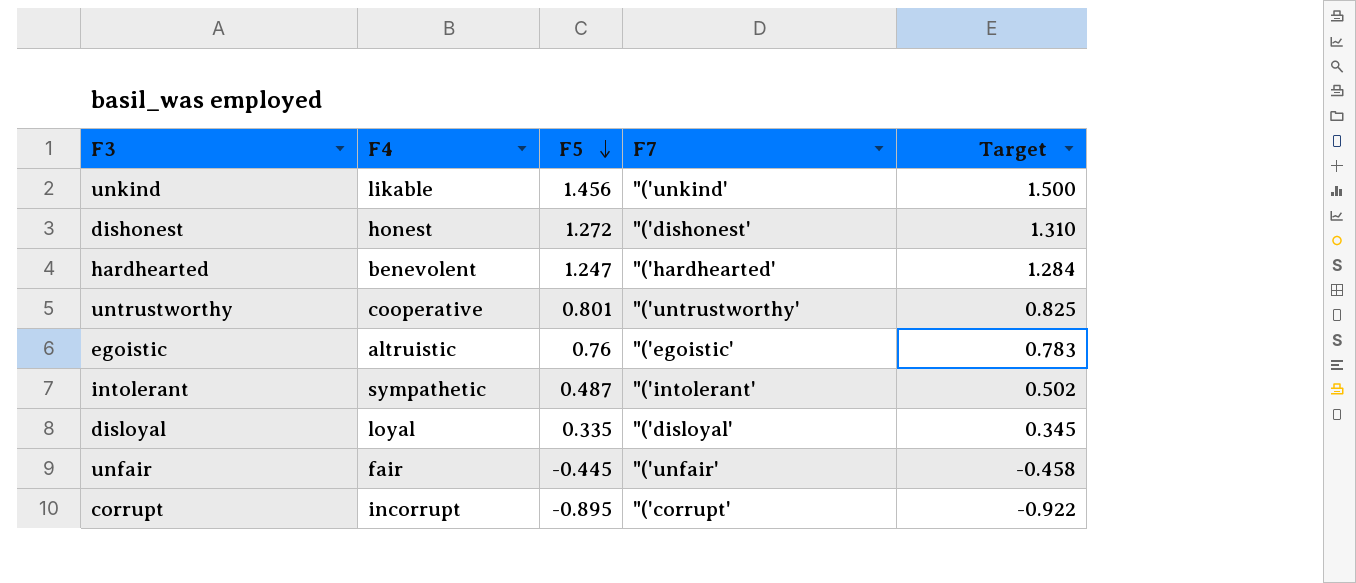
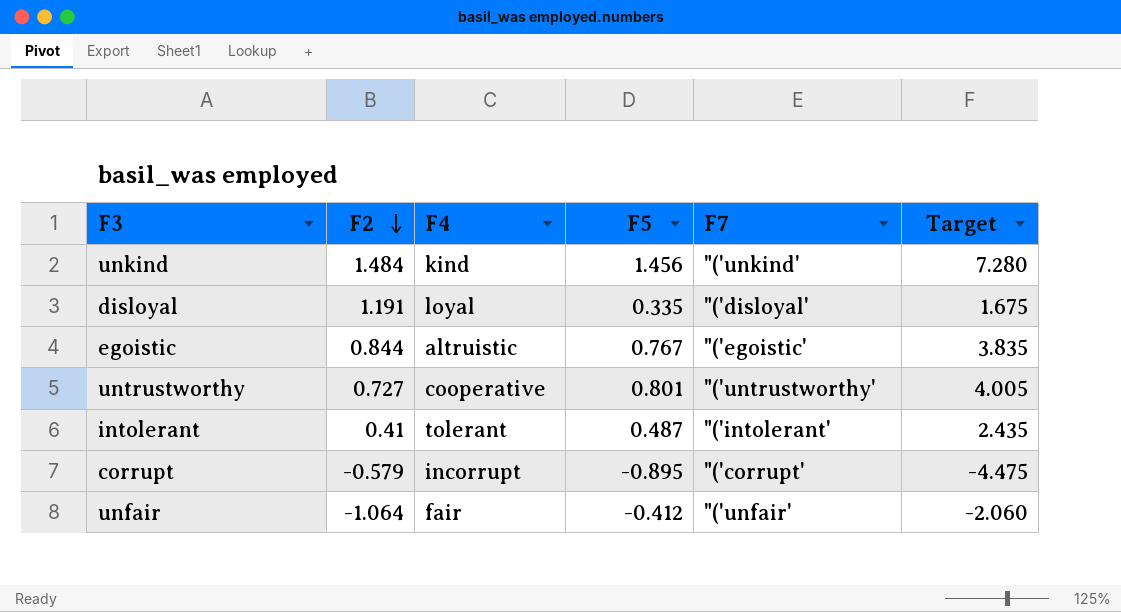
row order: F5 descending -> F2 descending
column F2 | position: none -> 2
column Target | formula: [F5] * 1.03 -> [F5] * 5
row dishonest: honest | 1.272 | "('dishonest' | 1.310 -> none
row hardhearted: benevolent | 1.247 | "('hardhearted' | 1.284 -> none
unkind | F4: likable -> kind
egoistic | F5: 0.76 -> 0.767
intolerant | F4: sympathetic -> tolerant
unfair | F5: -0.445 -> -0.412

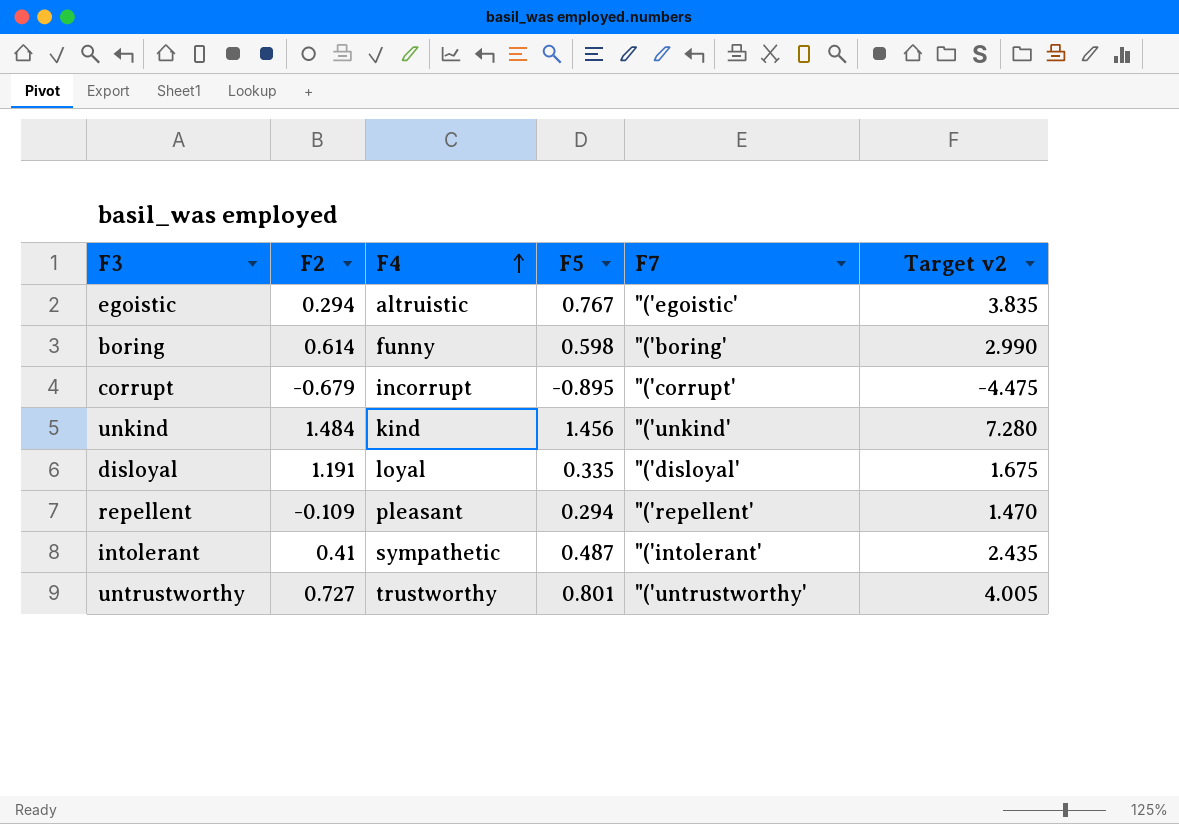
row order: F2 descending -> F4 ascending
column name: Target -> Target v2
row unfair: -1.064 | fair | -0.412 | "('unfair' | -2.060 -> none
egoistic | F2: 0.844 -> 0.294
row boring: none -> 0.614 | funny | 0.598 | "('boring' | 2.990
corrupt | F2: -0.579 -> -0.679
row repellent: none -> -0.109 | pleasant | 0.294 | "('repellent' | 1.470
intolerant | F4: tolerant -> sympathetic
untrustworthy | F4: cooperative -> trustworthy

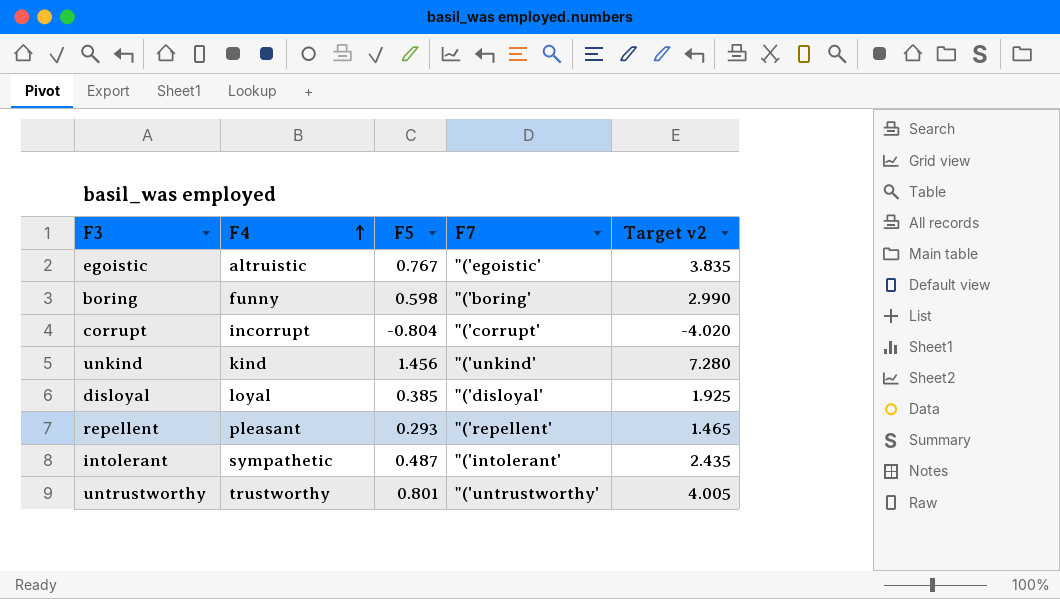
column F2 | position: 2 -> none
corrupt | F5: -0.895 -> -0.804
corrupt | Target v2: -4.475 -> -4.020
disloyal | F5: 0.335 -> 0.385
disloyal | Target v2: 1.675 -> 1.925
repellent | F5: 0.294 -> 0.293
repellent | Target v2: 1.470 -> 1.465

